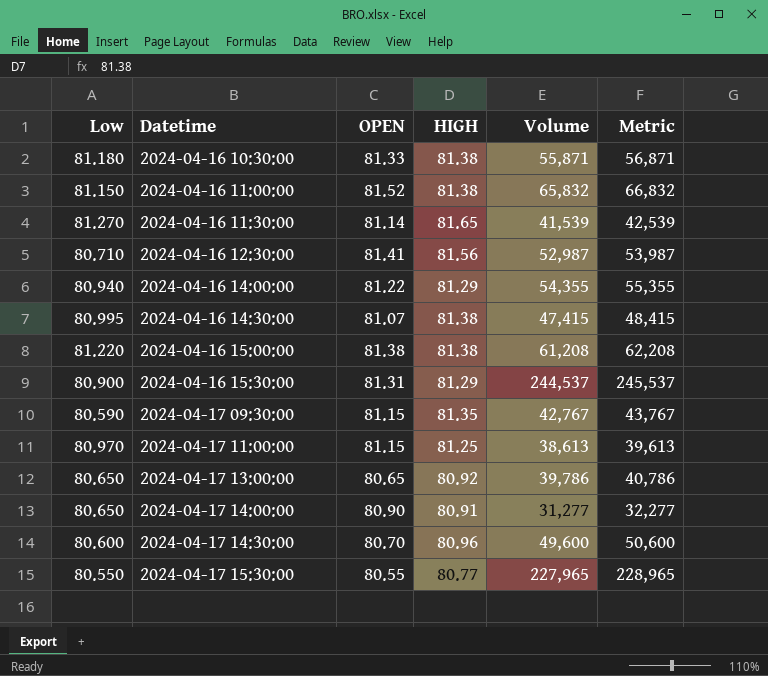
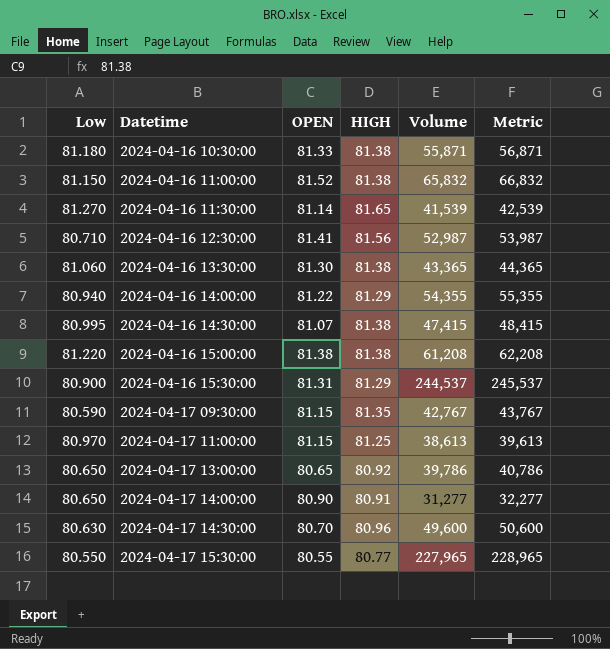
row 2024-04-16 13:30:00: none -> 81.060 | 81.30 | 81.38 | 43,365 | 44,365
2024-04-17 14:30:00 | Low: 80.600 -> 80.630

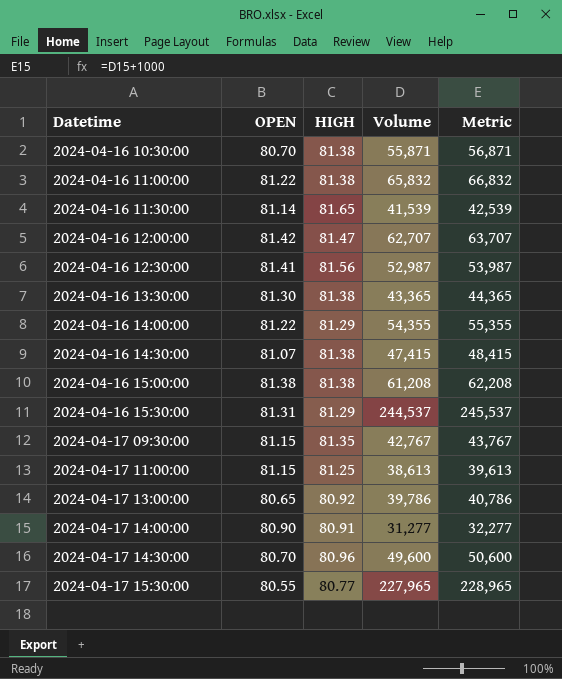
column Low | position: 1 -> none
2024-04-16 10:30:00 | OPEN: 81.33 -> 80.70
2024-04-16 11:00:00 | OPEN: 81.52 -> 81.22
row 2024-04-16 12:00:00: none -> 81.42 | 81.47 | 62,707 | 63,707

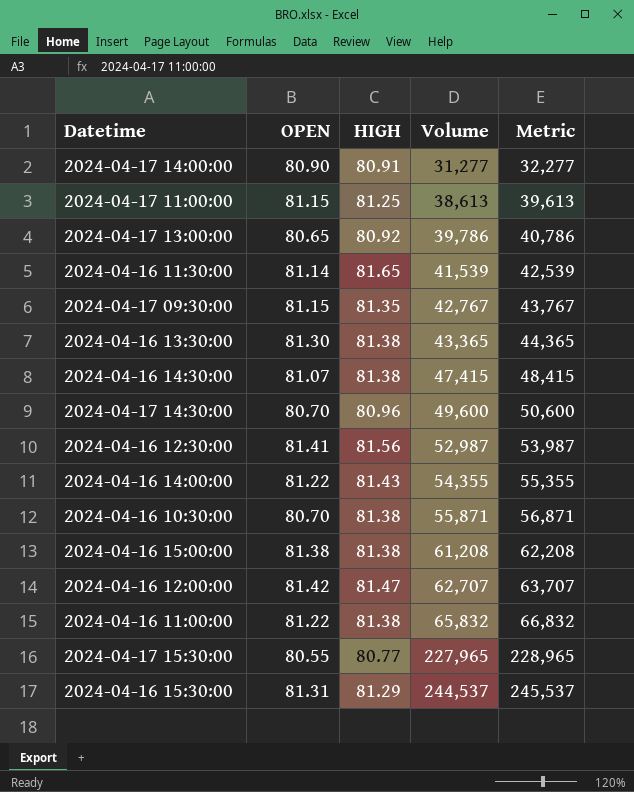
row order: Datetime ascending -> Volume ascending
2024-04-16 14:00:00 | HIGH: 81.29 -> 81.43

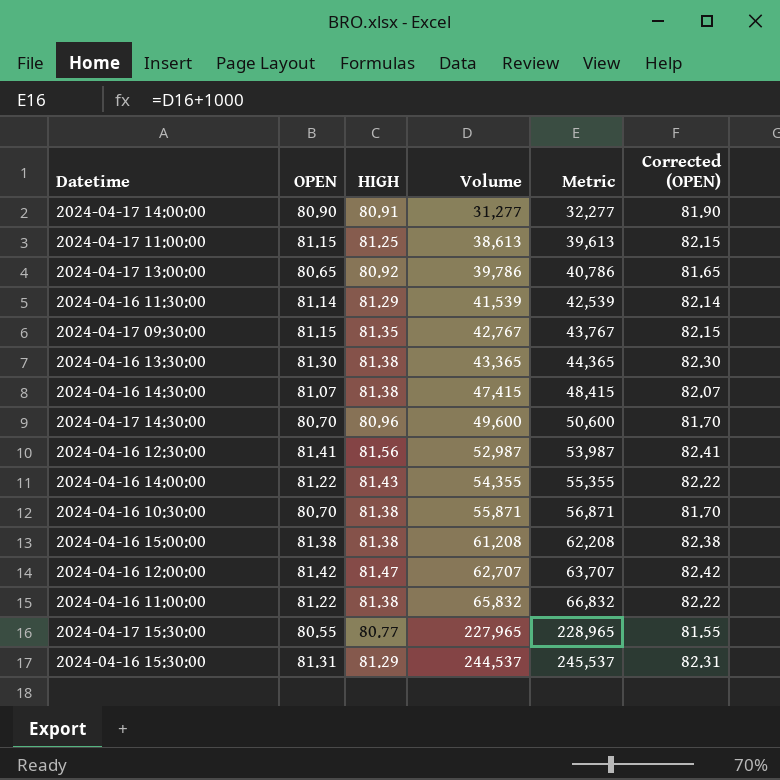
column Corrected (OPEN) | formula: none -> [OPEN] + 1
2024-04-16 11:30:00 | HIGH: 81.65 -> 81.29

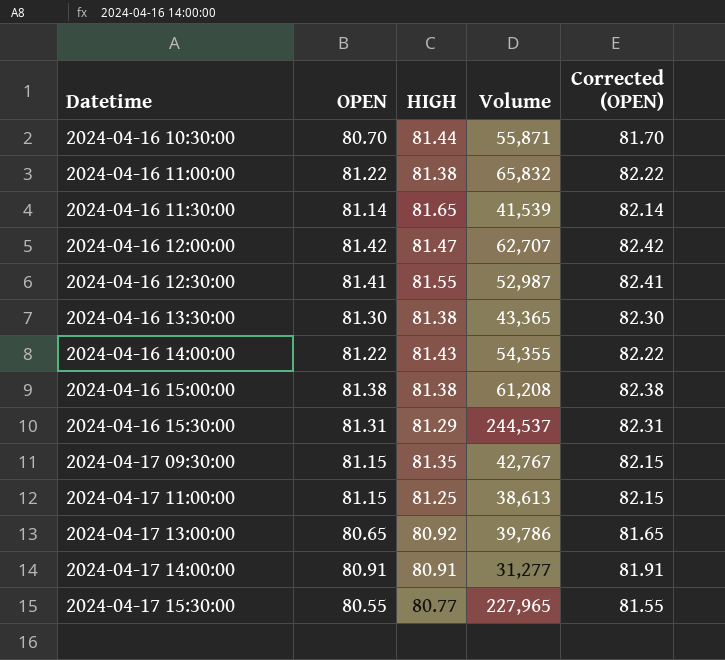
row order: Volume ascending -> Datetime ascending
column Metric | formula: [Volume] + 1000 -> none
row 2024-04-16 14:30:00: 81.07 | 81.38 | 47,415 | 48,415 | 82.07 -> none
row 2024-04-17 14:30:00: 80.70 | 80.96 | 49,600 | 50,600 | 81.70 -> none
2024-04-16 10:30:00 | HIGH: 81.38 -> 81.44
2024-04-16 11:30:00 | HIGH: 81.29 -> 81.65
2024-04-16 12:30:00 | HIGH: 81.56 -> 81.55
2024-04-17 14:00:00 | OPEN: 80.90 -> 80.91
2024-04-17 14:00:00 | Corrected (OPEN): 81.90 -> 81.91

